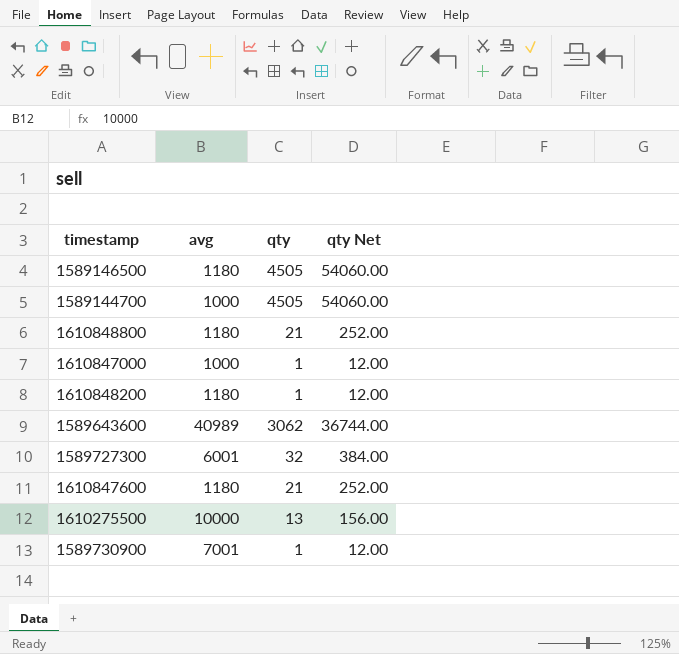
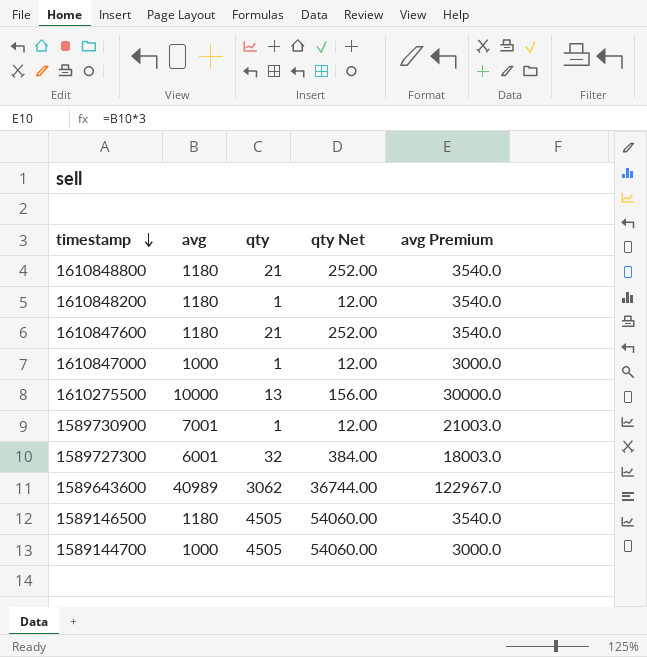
row order: none -> timestamp descending
column avg Premium | formula: none -> [avg] * 3

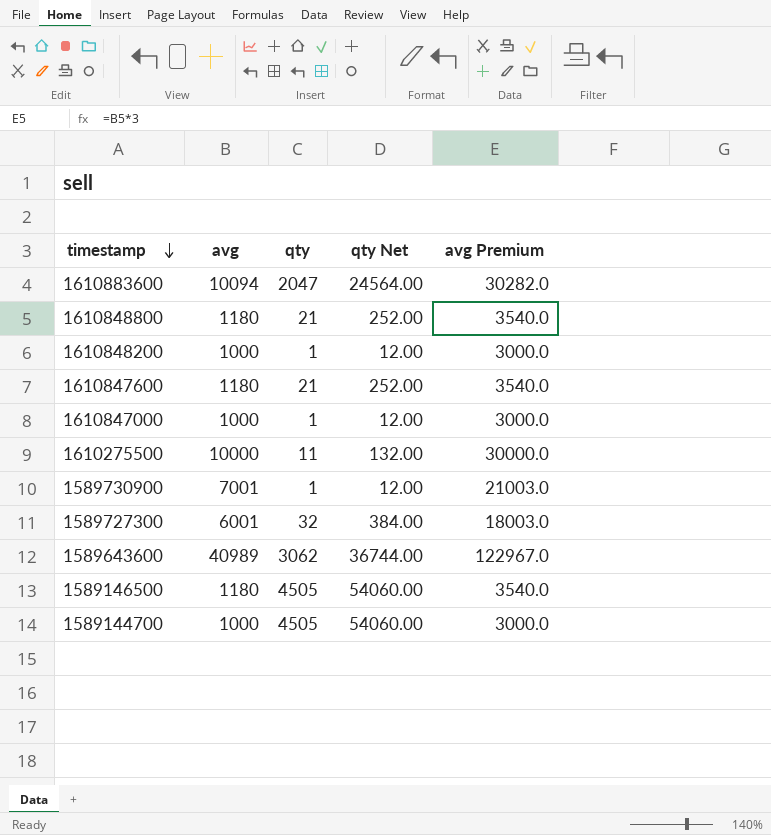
row 1610883600: none -> 10094 | 2047 | 24564.00 | 30282.0
1610848200 | avg: 1180 -> 1000
1610848200 | avg Premium: 3540.0 -> 3000.0
1610275500 | qty: 13 -> 11
1610275500 | qty Net: 156.00 -> 132.00

